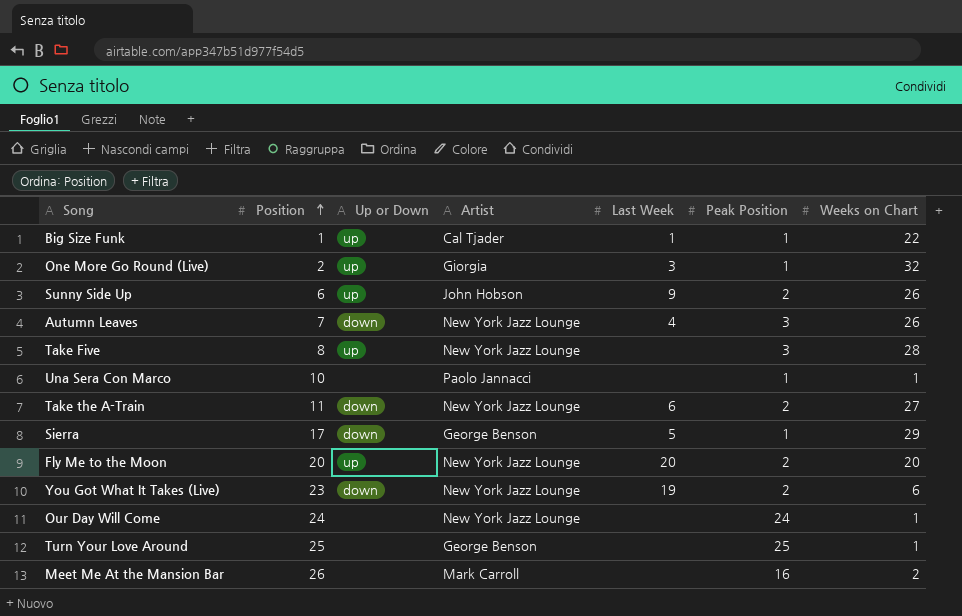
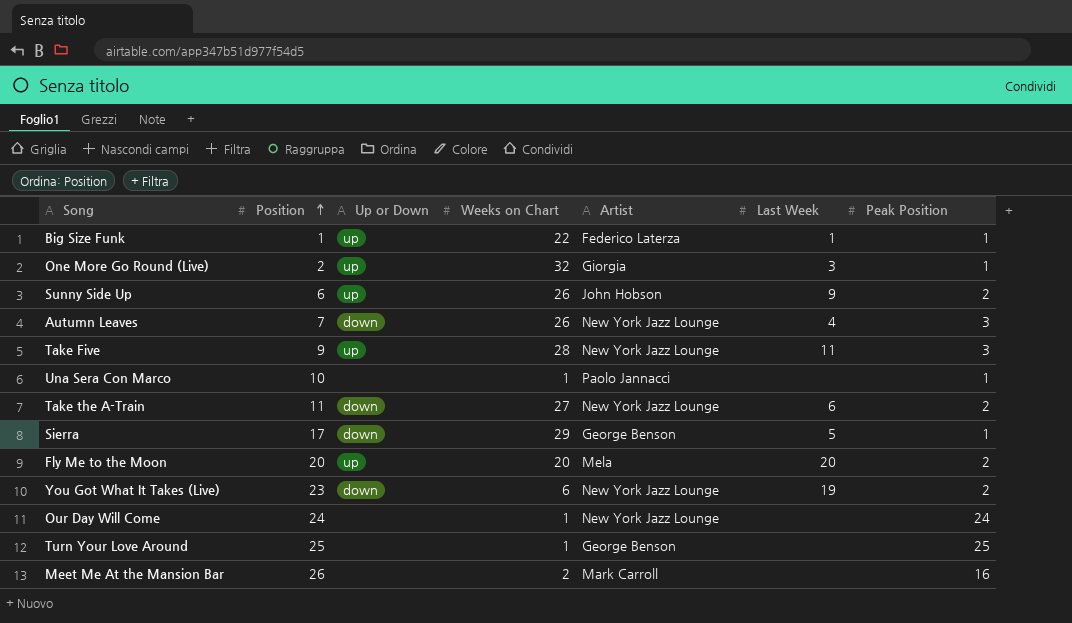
column Weeks on Chart | position: 7 -> 4
Big Size Funk | Artist: Cal Tjader -> Federico Laterza
Take Five | Position: 8 -> 9
Take Five | Last Week: none -> 11
Fly Me to the Moon | Artist: New York Jazz Lounge -> Mela

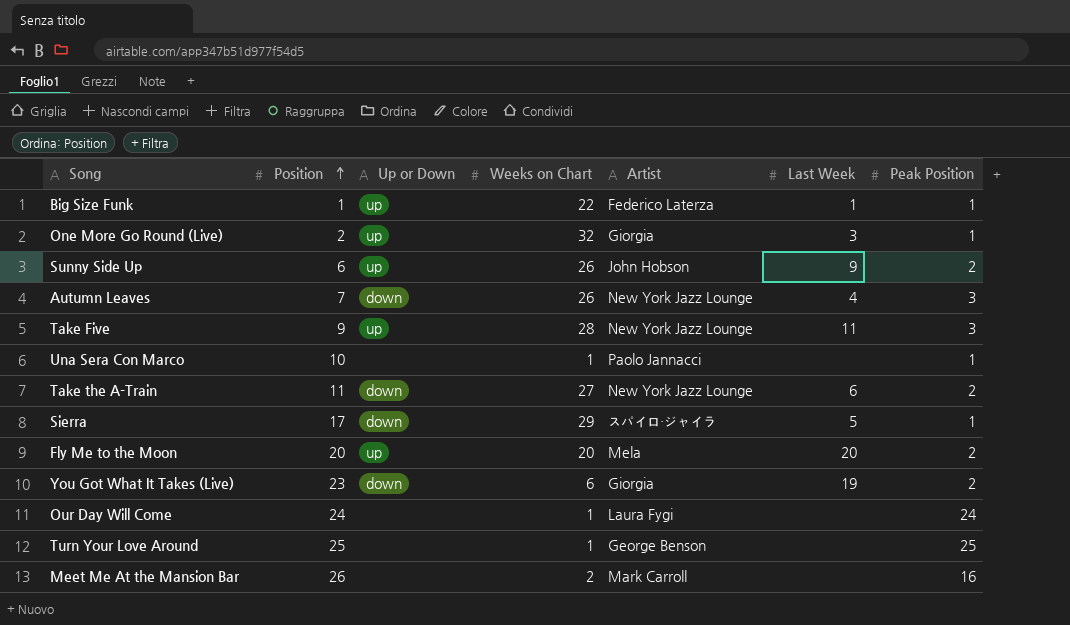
Sierra | Artist: George Benson -> スパイロ・ジャイラ
You Got What It Takes (Live) | Artist: New York Jazz Lounge -> Giorgia
Our Day Will Come | Artist: New York Jazz Lounge -> Laura Fygi

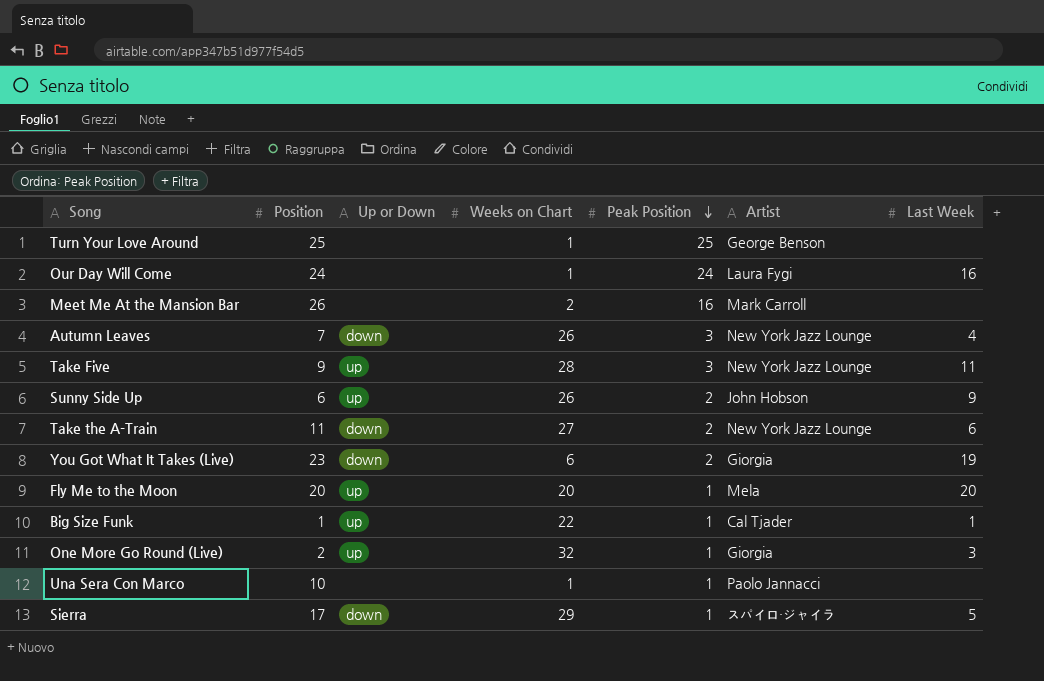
row order: Position ascending -> Peak Position descending
column Peak Position | position: 7 -> 5
Our Day Will Come | Last Week: none -> 16
Fly Me to the Moon | Peak Position: 2 -> 1
Big Size Funk | Artist: Federico Laterza -> Cal Tjader

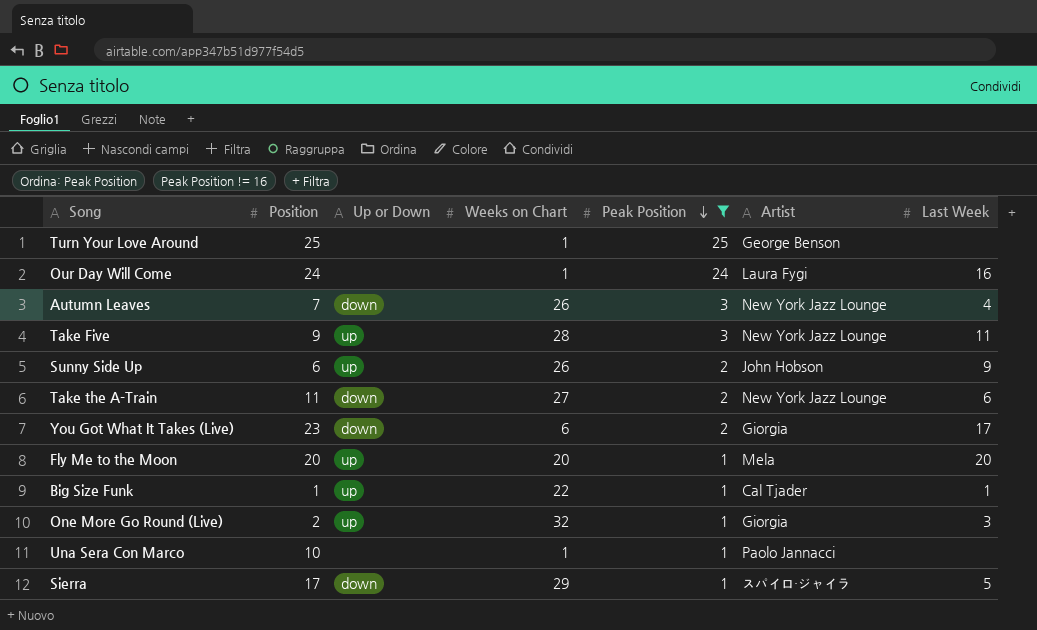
filter: none -> Peak Position != 16
You Got What It Takes (Live) | Last Week: 19 -> 17

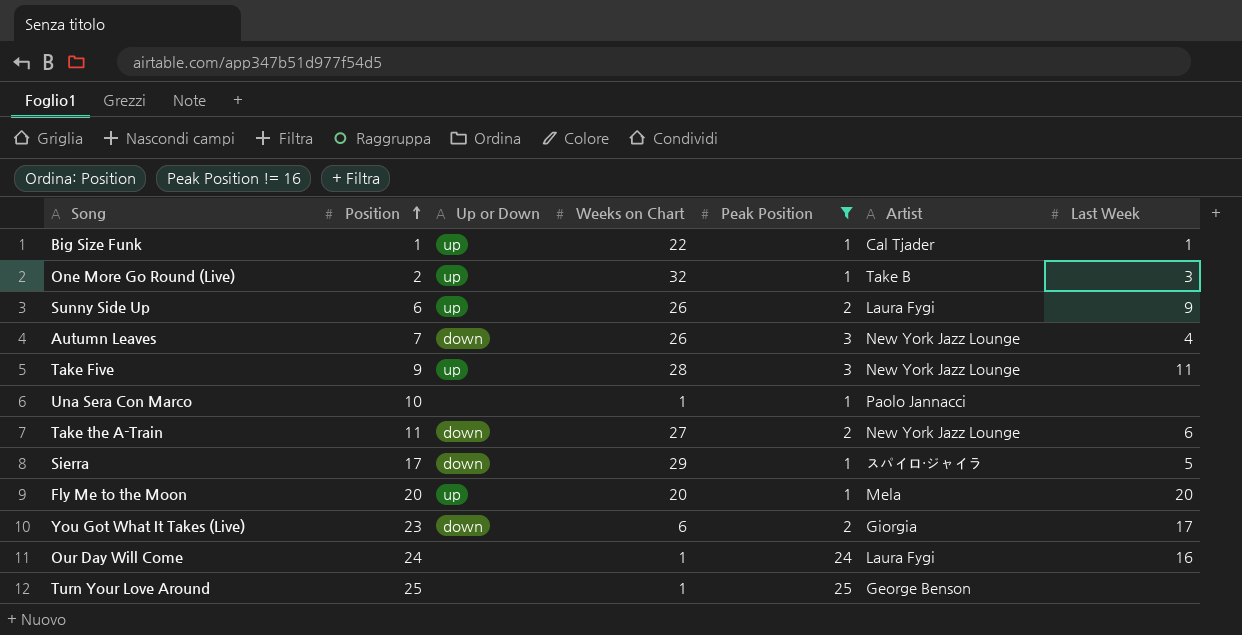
row order: Peak Position descending -> Position ascending
One More Go Round (Live) | Artist: Giorgia -> Take B
Sunny Side Up | Artist: John Hobson -> Laura Fygi

